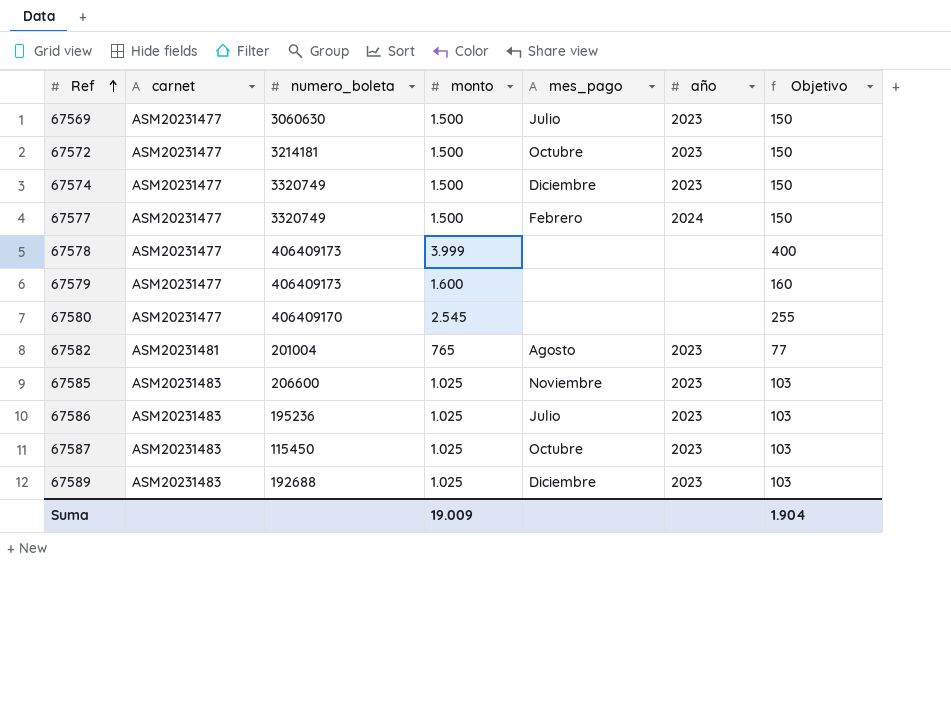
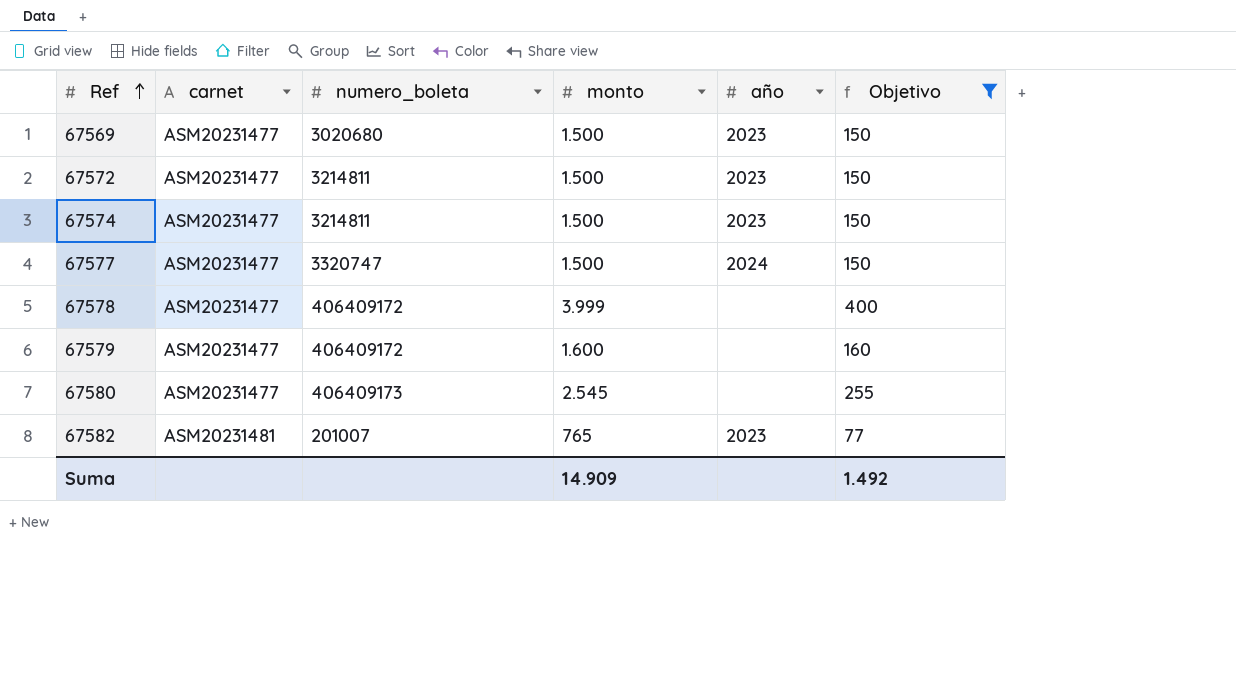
filter: none -> Objetivo != 103
column mes_pago | position: 5 -> none
67569 | numero_boleta: 3060630 -> 3020680
67572 | numero_boleta: 3214181 -> 3214811
67574 | numero_boleta: 3320749 -> 3214811
67577 | numero_boleta: 3320749 -> 3320747
67578 | numero_boleta: 406409173 -> 406409172
67579 | numero_boleta: 406409173 -> 406409172
67580 | numero_boleta: 406409170 -> 406409173
67582 | numero_boleta: 201004 -> 201007
Suma | monto: 19.009 -> 14.909
Suma | Objetivo: 1.904 -> 1.492

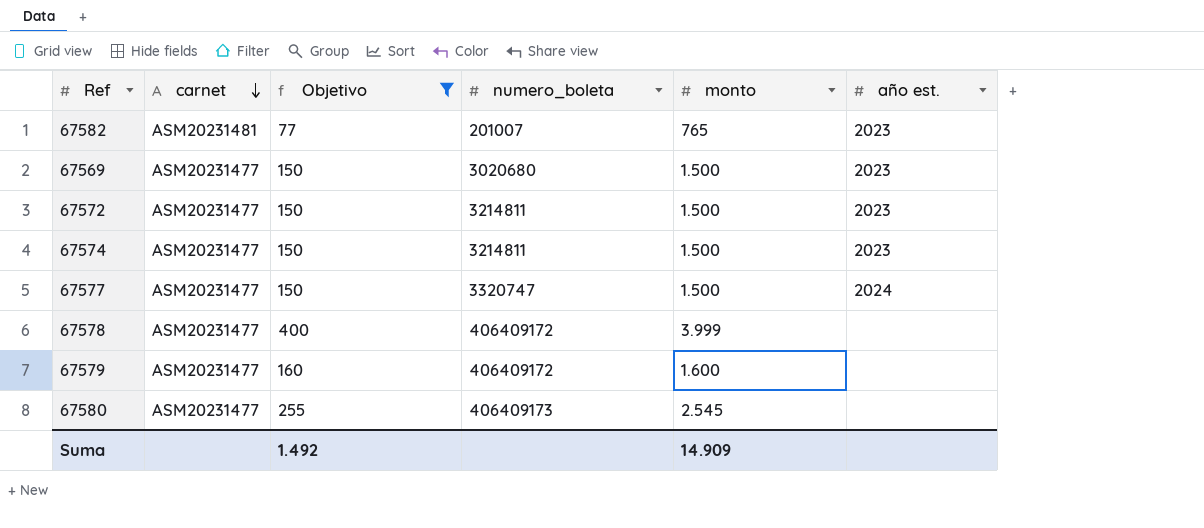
row order: Ref ascending -> carnet descending
column Objetivo | position: 6 -> 3
column name: año -> año est.

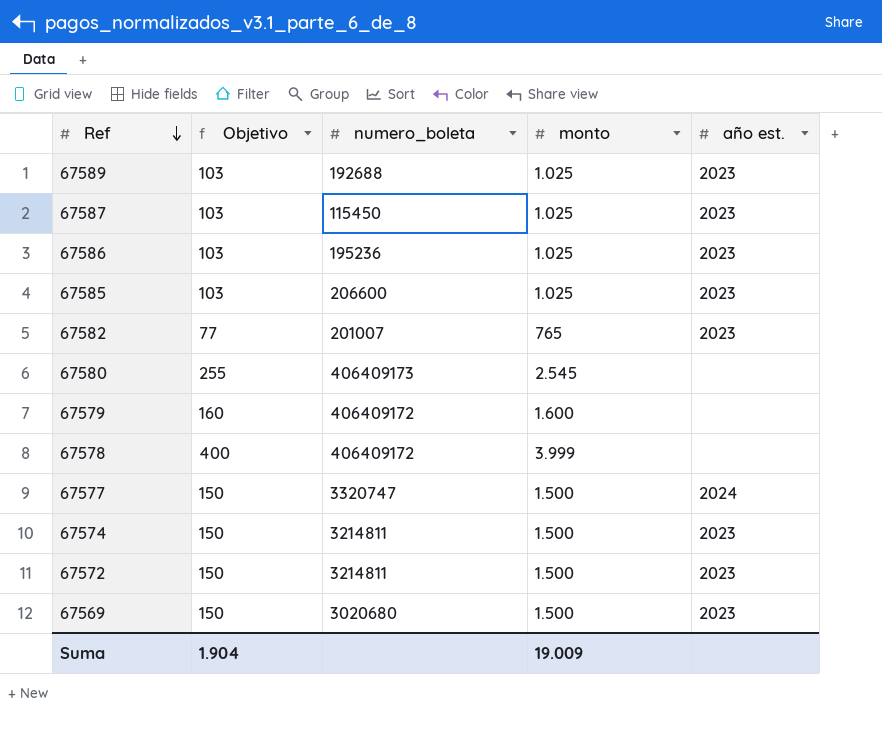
filter: Objetivo != 103 -> none
row order: carnet descending -> Ref descending
column carnet | position: 2 -> none
Suma | Objetivo: 1.492 -> 1.904
Suma | monto: 14.909 -> 19.009

